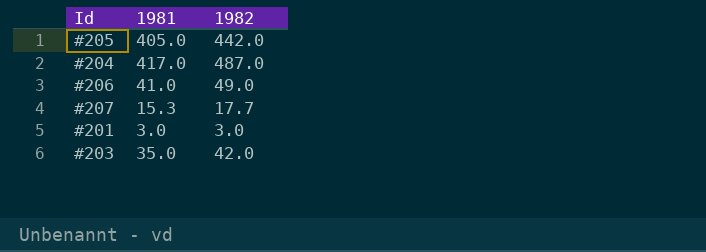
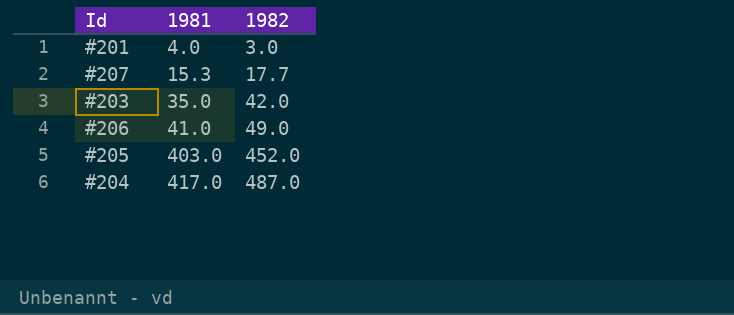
row order: none -> 1981 ascending
#201 | 1981: 3.0 -> 4.0
#205 | 1981: 405.0 -> 403.0
#205 | 1982: 442.0 -> 452.0

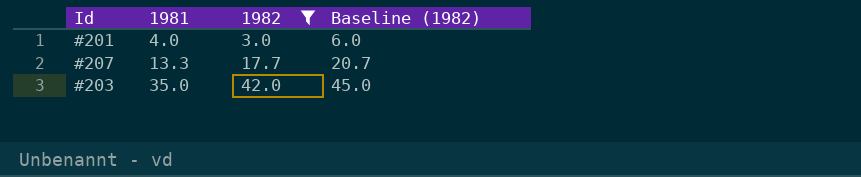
filter: none -> 1982 <= 42.0
column Baseline (1982) | formula: none -> [1982] + 3
#207 | 1981: 15.3 -> 13.3

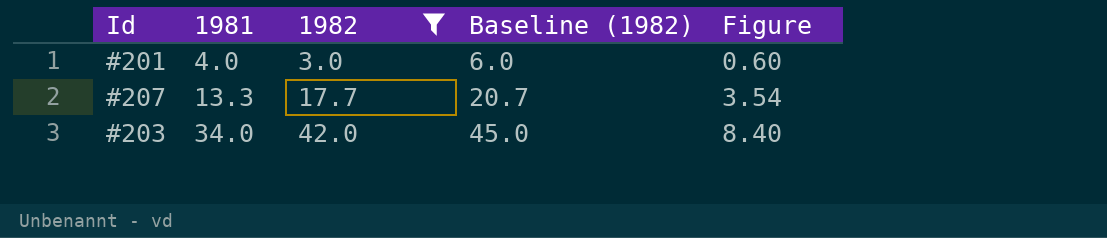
column Figure | formula: none -> [1982] * 0.2
#203 | 1981: 35.0 -> 34.0

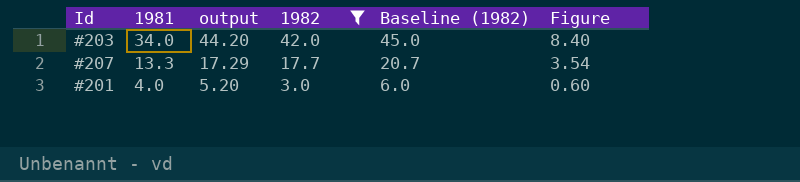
row order: 1981 ascending -> 1981 descending
column output | formula: none -> [1981] * 1.3

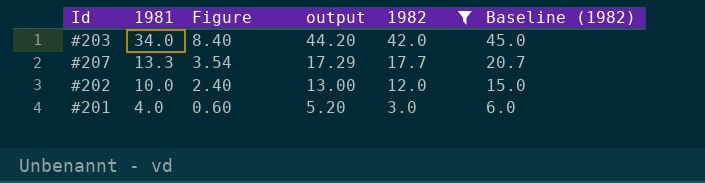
column Figure | position: 6 -> 3
row #202: none -> 10.0 | 2.40 | 13.00 | 12.0 | 15.0

